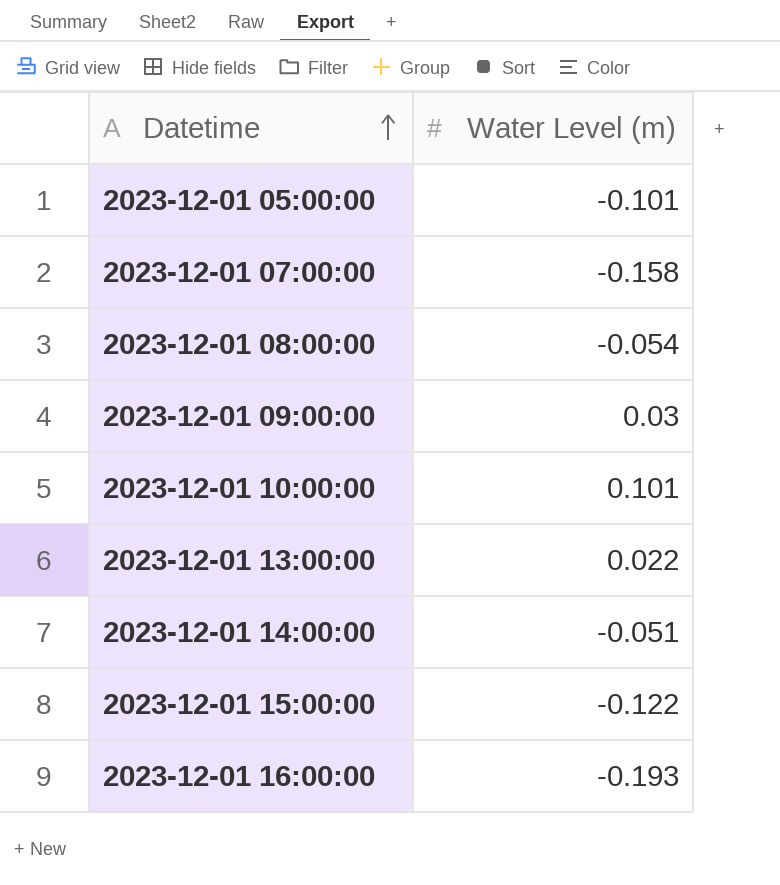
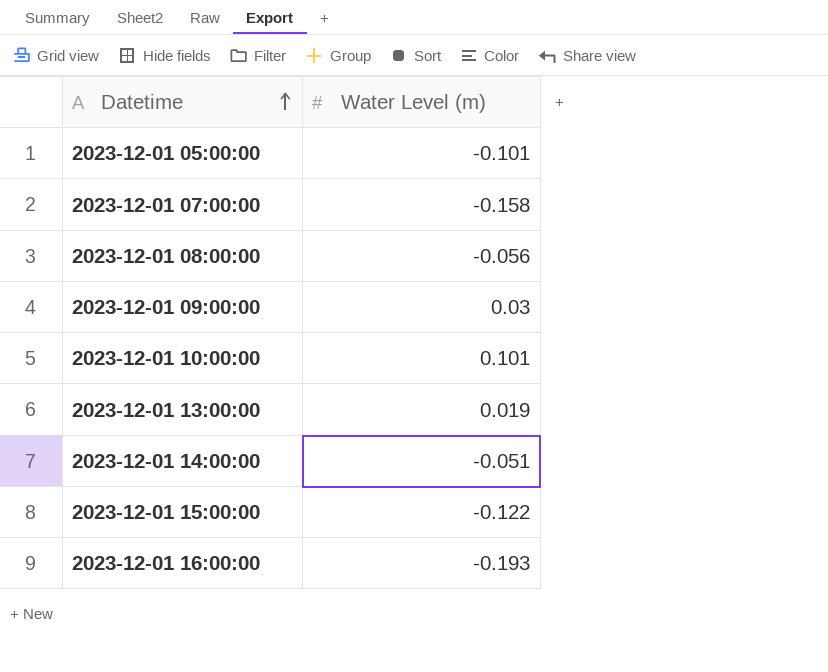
2023-12-01 08:00:00 | Water Level (m): -0.054 -> -0.056
2023-12-01 13:00:00 | Water Level (m): 0.022 -> 0.019

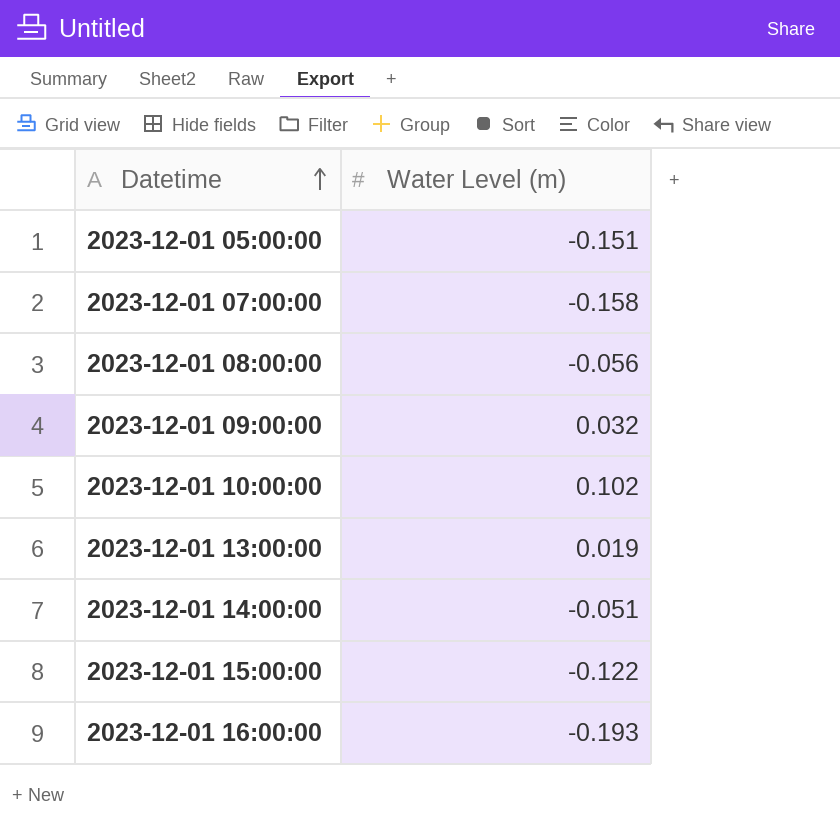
2023-12-01 05:00:00 | Water Level (m): -0.101 -> -0.151
2023-12-01 09:00:00 | Water Level (m): 0.03 -> 0.032
2023-12-01 10:00:00 | Water Level (m): 0.101 -> 0.102

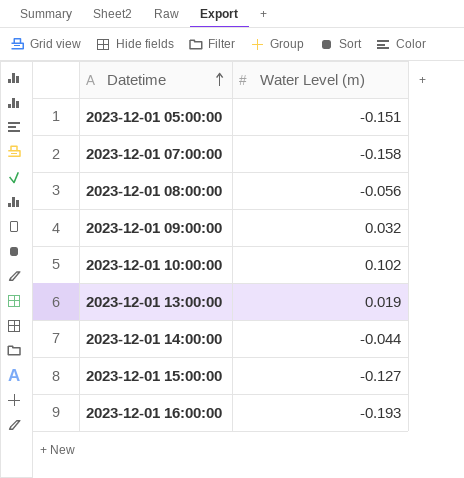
2023-12-01 14:00:00 | Water Level (m): -0.051 -> -0.044
2023-12-01 15:00:00 | Water Level (m): -0.122 -> -0.127

